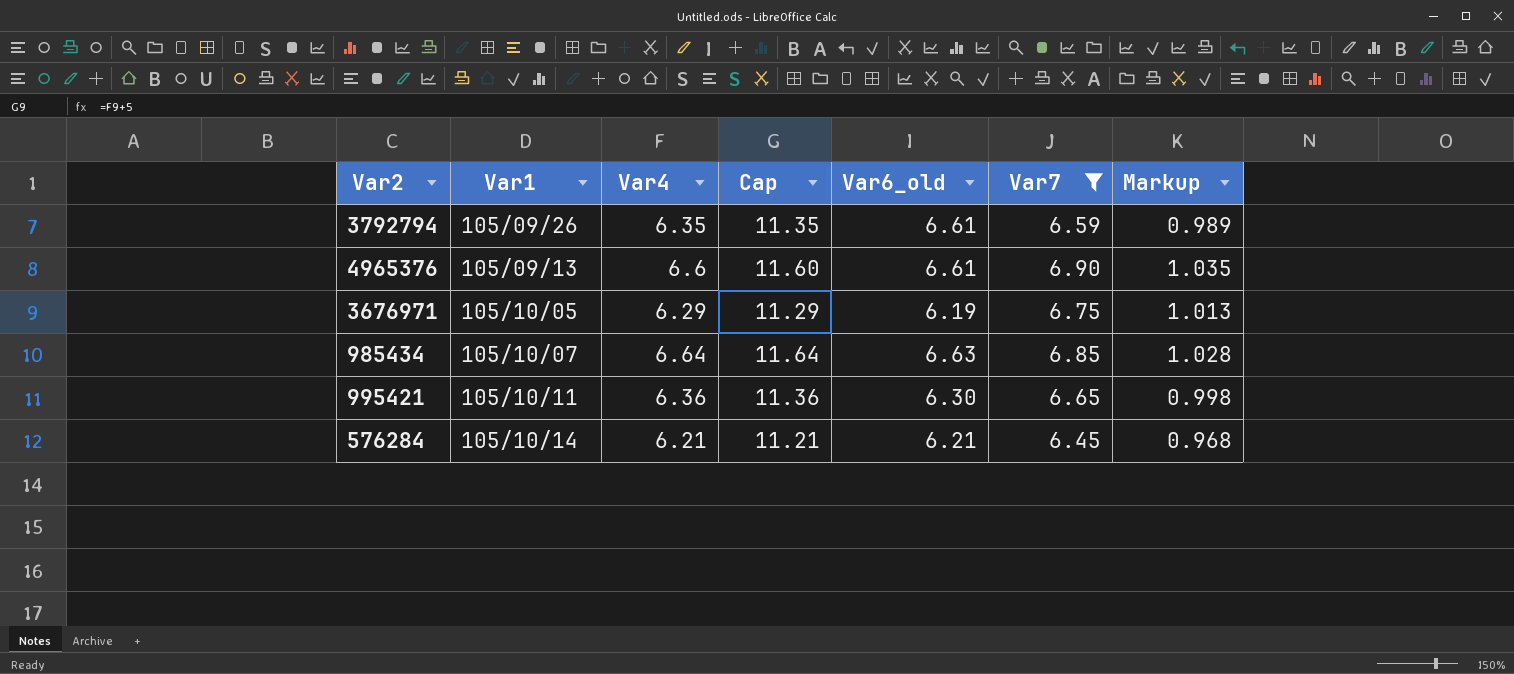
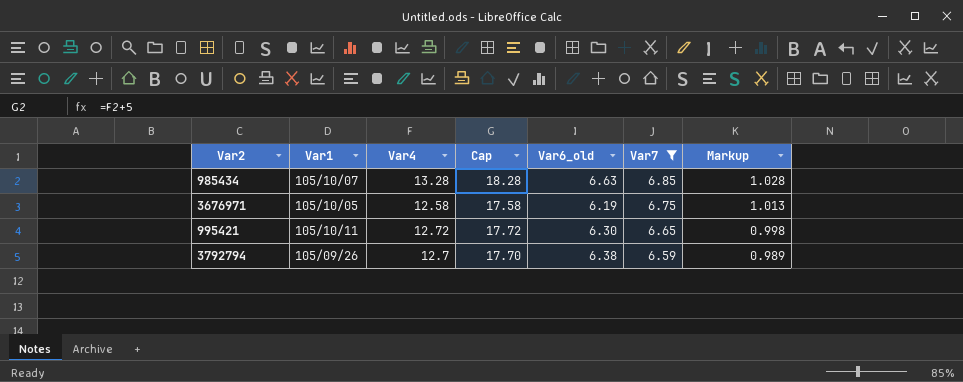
row order: none -> Var7 descending
row 4965376: 105/09/13 | 6.6 | 11.60 | 6.61 | 6.90 | 1.035 -> none
row 576284: 105/10/14 | 6.21 | 11.21 | 6.21 | 6.45 | 0.968 -> none
985434 | Var4: 6.64 -> 13.28
985434 | Cap: 11.64 -> 18.28
3676971 | Var4: 6.29 -> 12.58
3676971 | Cap: 11.29 -> 17.58
995421 | Var4: 6.36 -> 12.72
995421 | Cap: 11.36 -> 17.72
3792794 | Var4: 6.35 -> 12.7
3792794 | Cap: 11.35 -> 17.70
3792794 | Var6_old: 6.61 -> 6.38

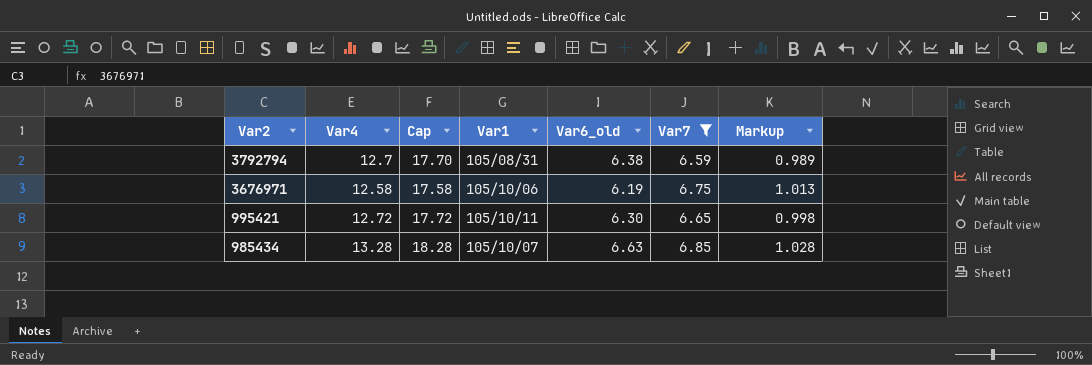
row order: Var7 descending -> Var2 descending
column Var1 | position: 2 -> 4
3792794 | Var1: 105/09/26 -> 105/08/31
3676971 | Var1: 105/10/05 -> 105/10/06

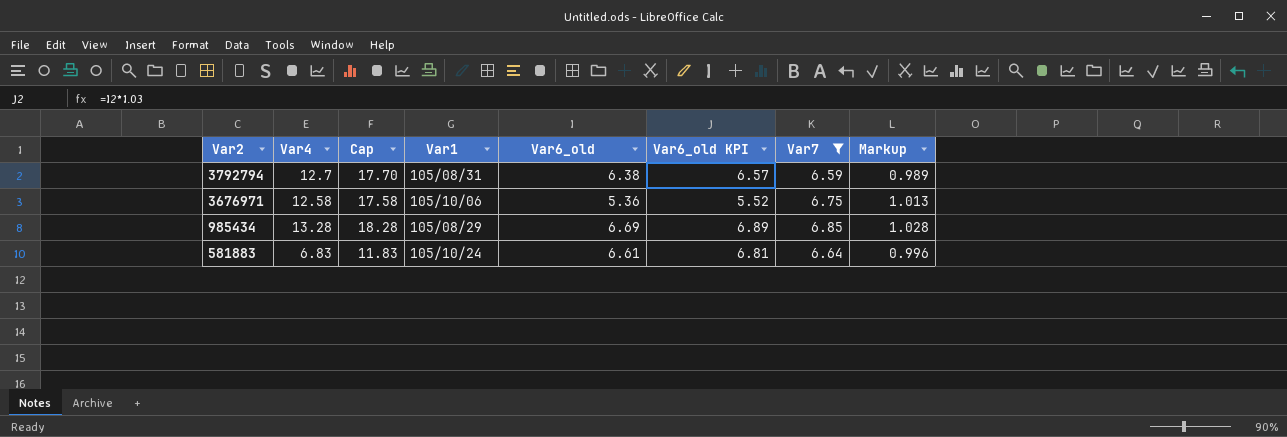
column Var6_old KPI | formula: none -> [Var6_old] * 1.03
row 995421: 12.72 | 17.72 | 105/10/11 | 6.30 | 6.65 | 0.998 -> none
3676971 | Var6_old: 6.19 -> 5.36
985434 | Var1: 105/10/07 -> 105/08/29
985434 | Var6_old: 6.63 -> 6.69
row 581883: none -> 6.83 | 11.83 | 105/10/24 | 6.61 | 6.81 | 6.64 | 0.996

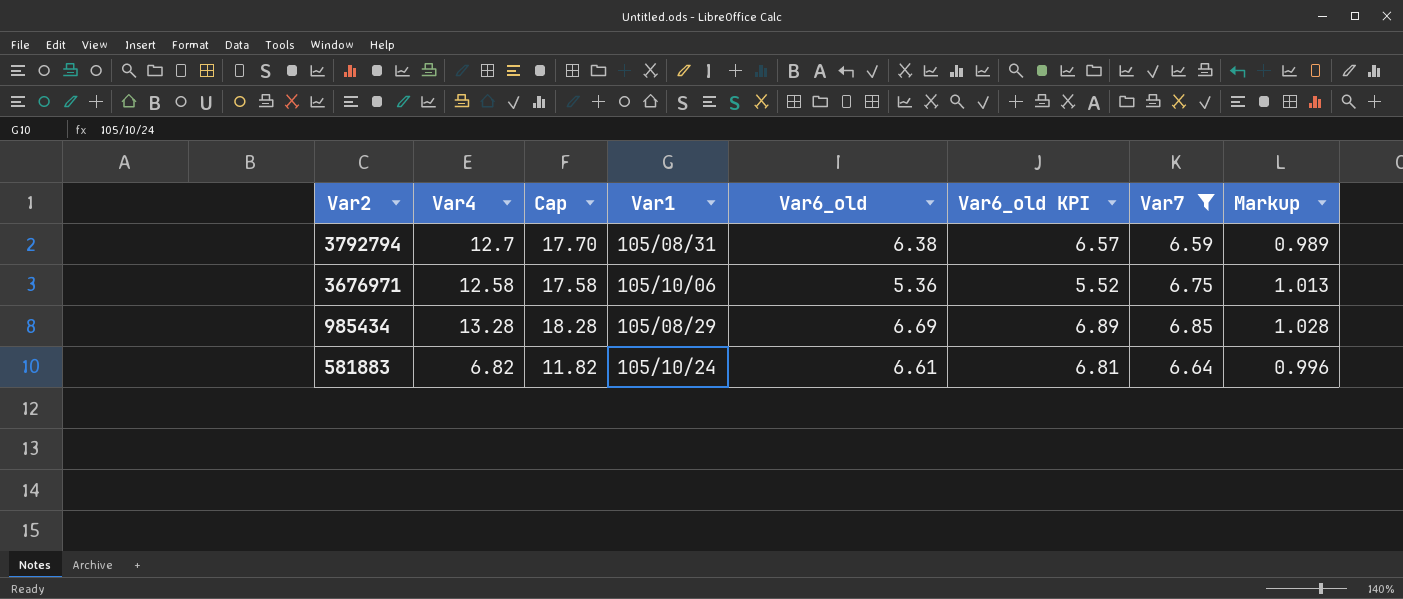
581883 | Var4: 6.83 -> 6.82
581883 | Cap: 11.83 -> 11.82

